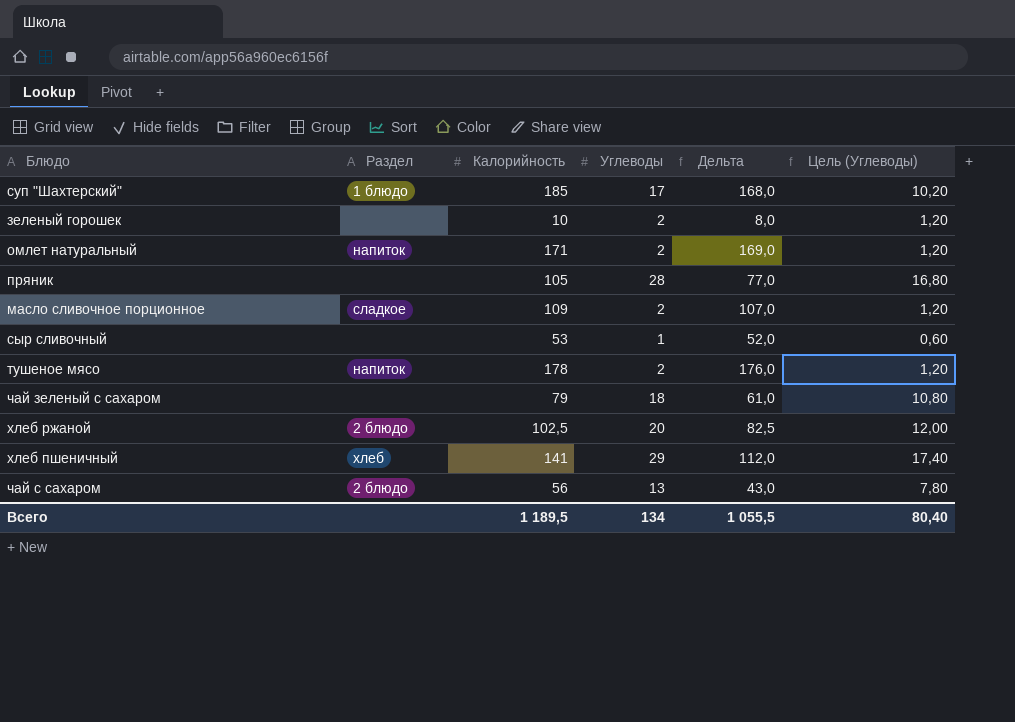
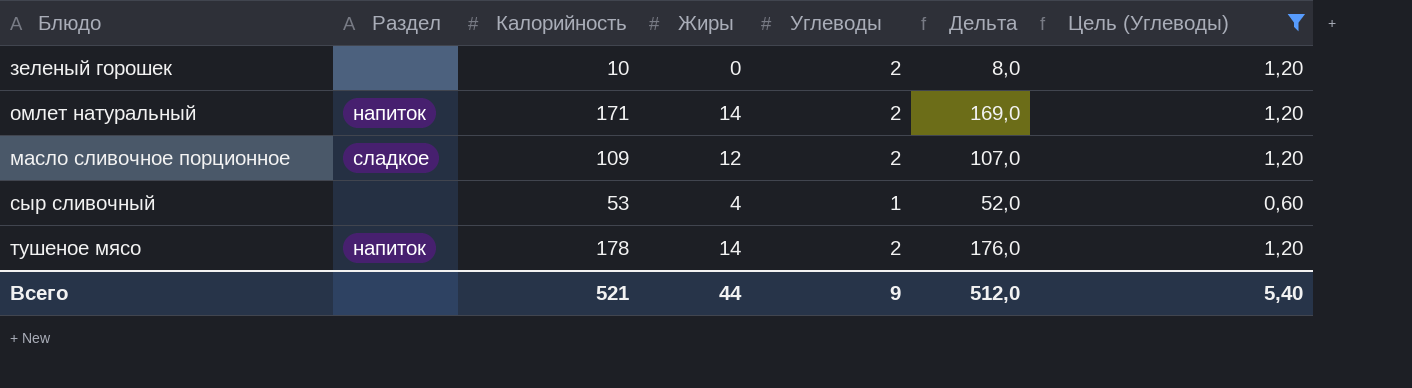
filter: none -> Цель (Углеводы) <= 1,20
column Жиры | position: none -> 4
Всего | Калорийность: 1 189,5 -> 521
Всего | Углеводы: 134 -> 9
Всего | Дельта: 1 055,5 -> 512,0
Всего | Цель (Углеводы): 80,40 -> 5,40

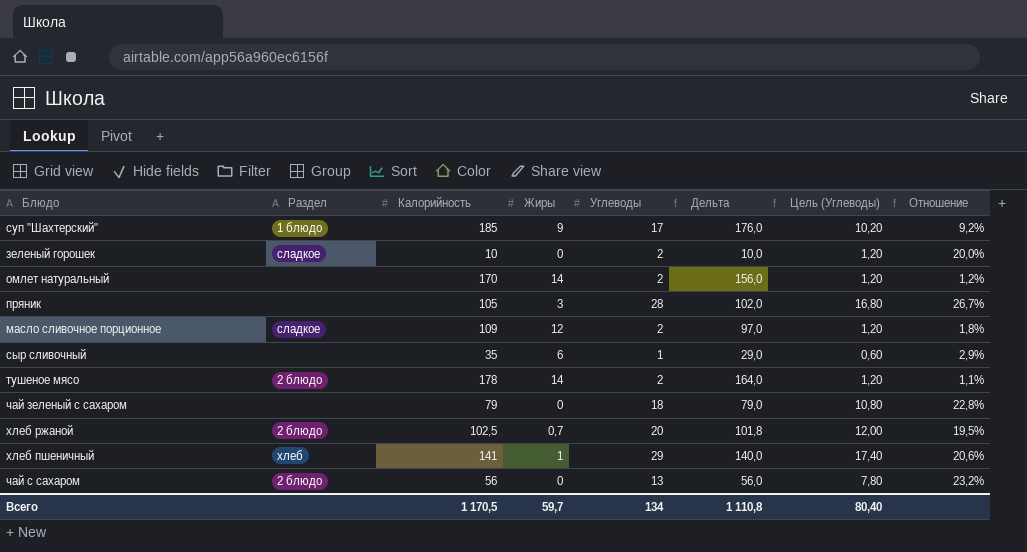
filter: Цель (Углеводы) <= 1,20 -> none
column Дельта | formula: [Калорийность] - [Углеводы] -> [Калорийность] - [Жиры]
column Отношение | formula: none -> [Углеводы] / [Калорийность]
зеленый горошек | Раздел: none -> сладкое
омлет натуральный | Раздел: напиток -> none
омлет натуральный | Калорийность: 171 -> 170
сыр сливочный | Калорийность: 53 -> 35
сыр сливочный | Жиры: 4 -> 6
тушеное мясо | Раздел: напиток -> 2 блюдо
Всего | Калорийность: 521 -> 1 170,5
Всего | Жиры: 44 -> 59,7
Всего | Углеводы: 9 -> 134
Всего | Дельта: 512,0 -> 1 110,8
Всего | Цель (Углеводы): 5,40 -> 80,40

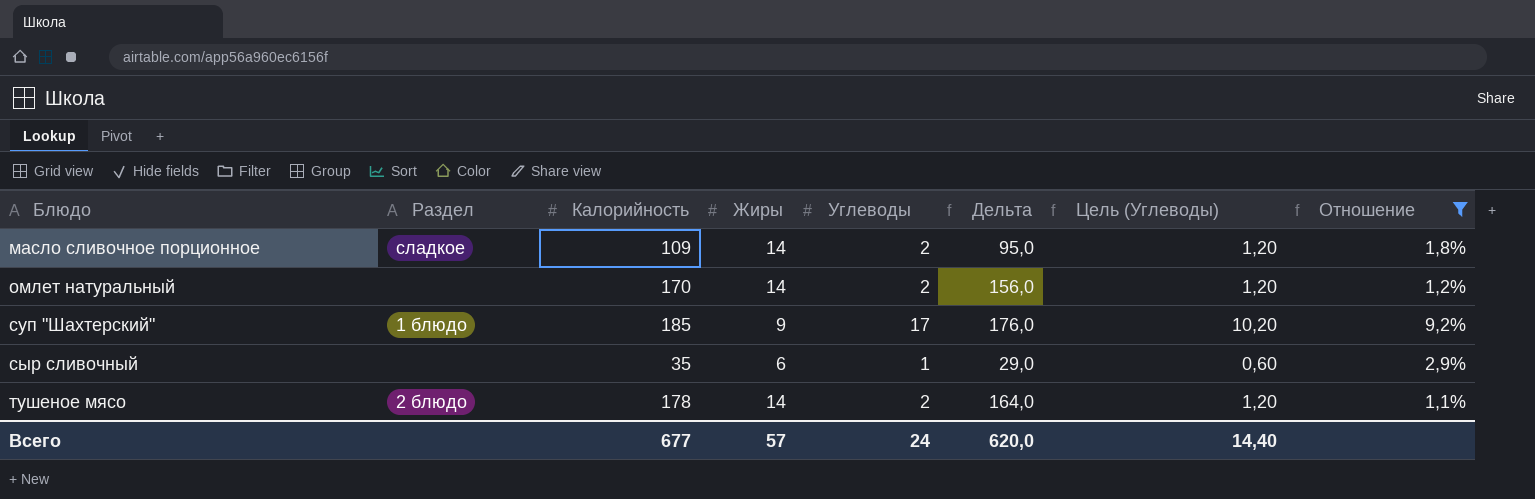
filter: none -> Отношение <= 9,2%
row order: none -> Блюдо ascending
масло сливочное порционное | Жиры: 12 -> 14
масло сливочное порционное | Дельта: 97,0 -> 95,0
Всего | Калорийность: 1 170,5 -> 677
Всего | Жиры: 59,7 -> 57
Всего | Углеводы: 134 -> 24
Всего | Дельта: 1 110,8 -> 620,0
Всего | Цель (Углеводы): 80,40 -> 14,40

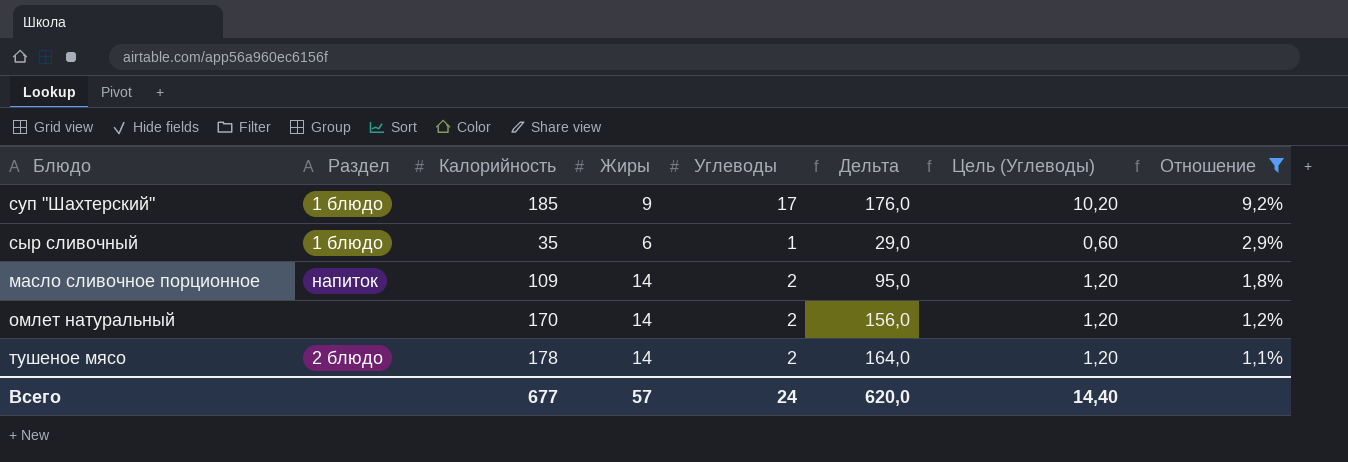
row order: Блюдо ascending -> Отношение descending
сыр сливочный | Раздел: none -> 1 блюдо
масло сливочное порционное | Раздел: сладкое -> напиток

